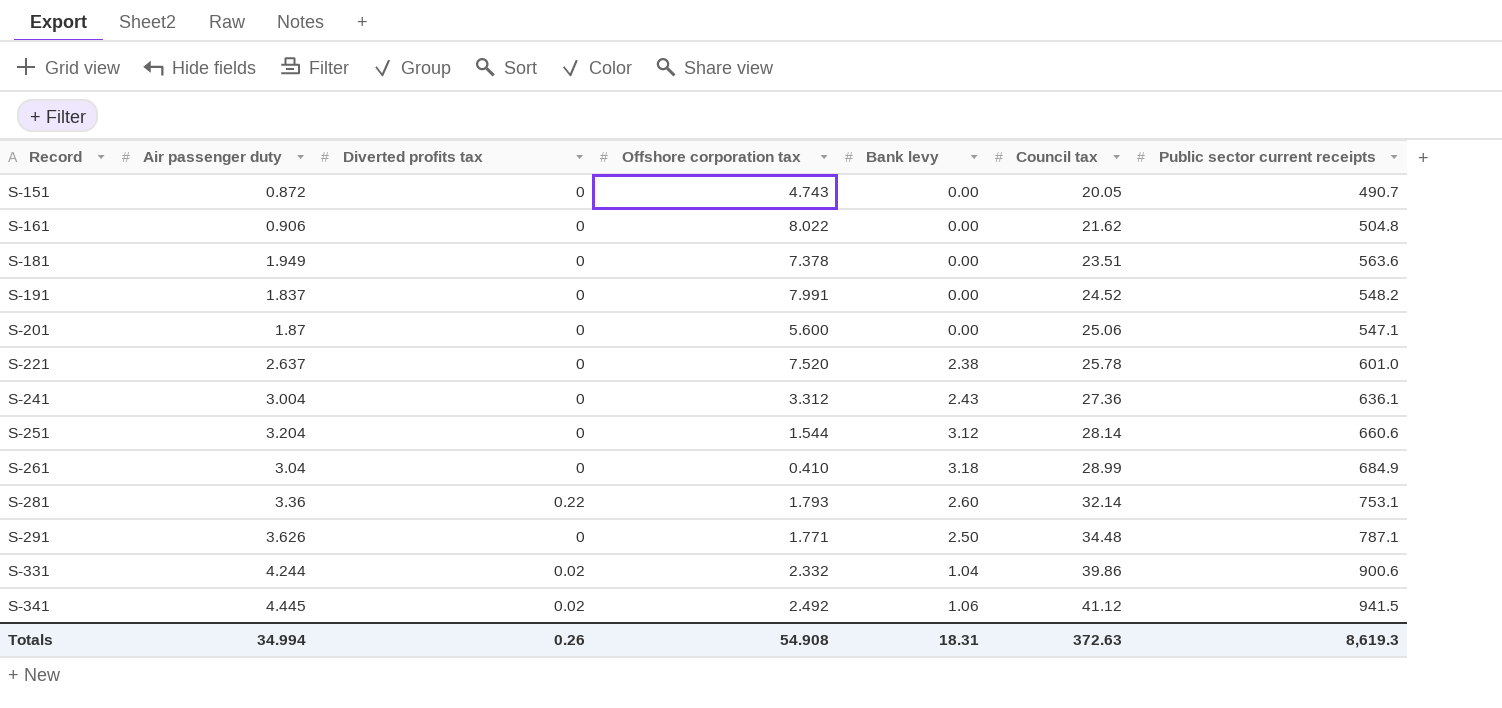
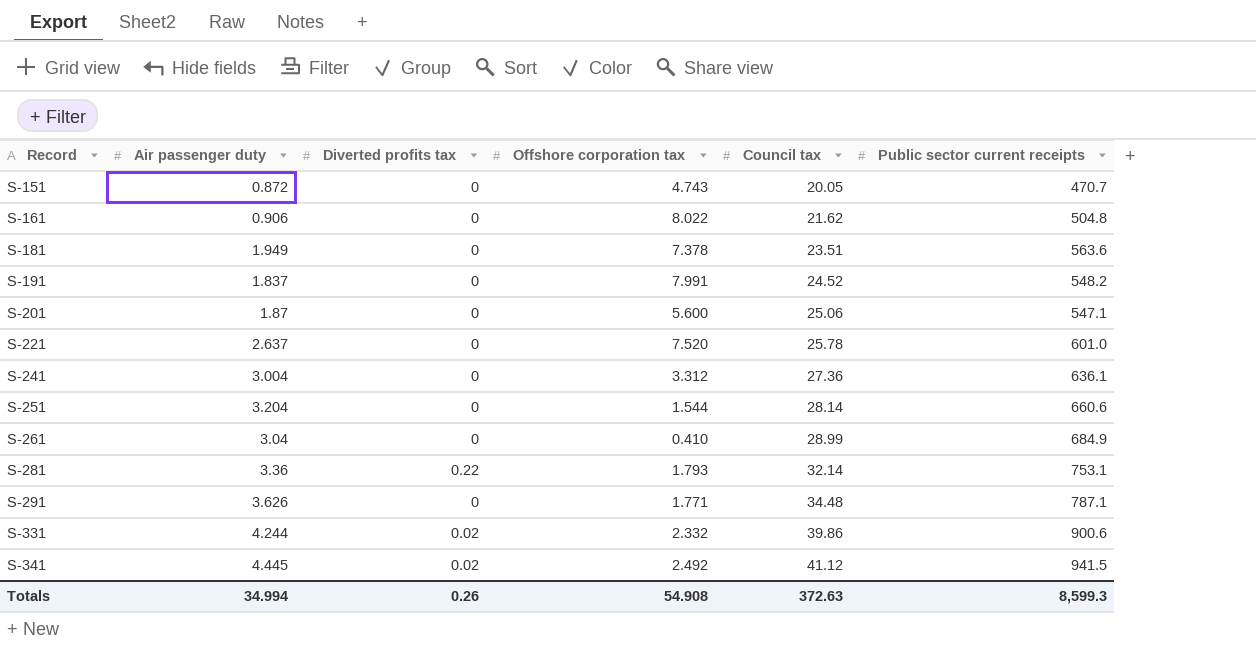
column Bank levy | position: 5 -> none
S-151 | Public sector current receipts: 490.7 -> 470.7
Totals | Public sector current receipts: 8,619.3 -> 8,599.3

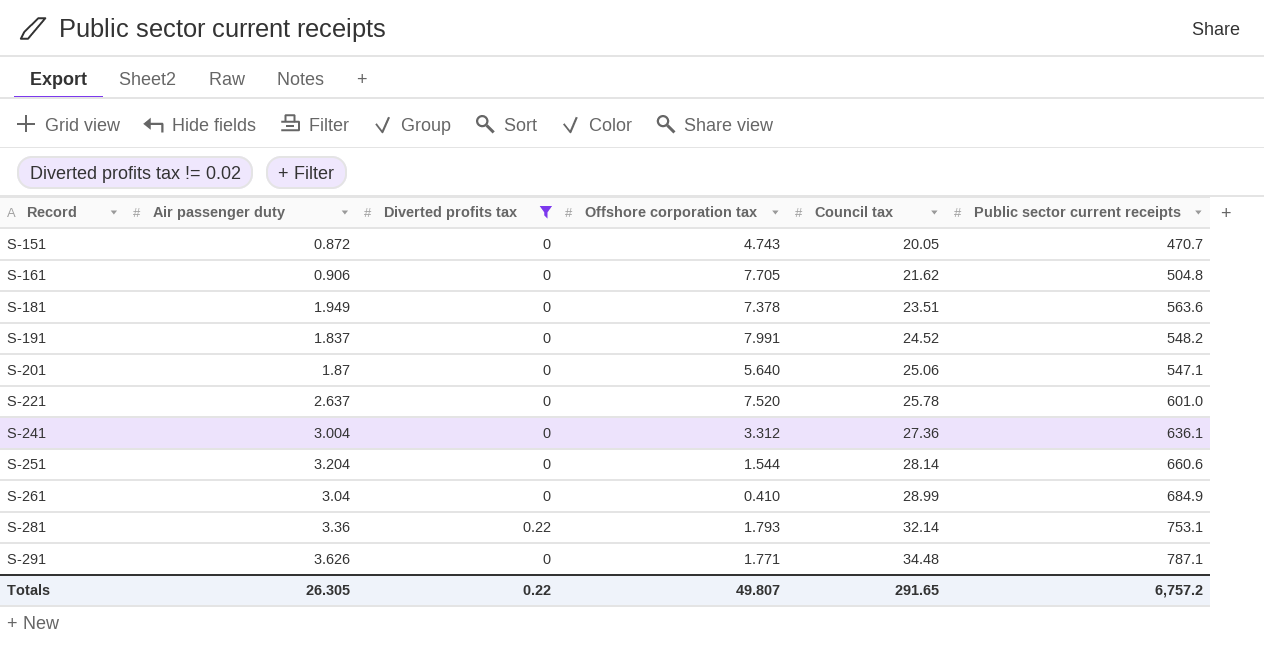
filter: none -> Diverted profits tax != 0.02
S-161 | Offshore corporation tax: 8.022 -> 7.705
S-201 | Offshore corporation tax: 5.600 -> 5.640
Totals | Air passenger duty: 34.994 -> 26.305
Totals | Diverted profits tax: 0.26 -> 0.22
Totals | Offshore corporation tax: 54.908 -> 49.807
Totals | Council tax: 372.63 -> 291.65
Totals | Public sector current receipts: 8,599.3 -> 6,757.2

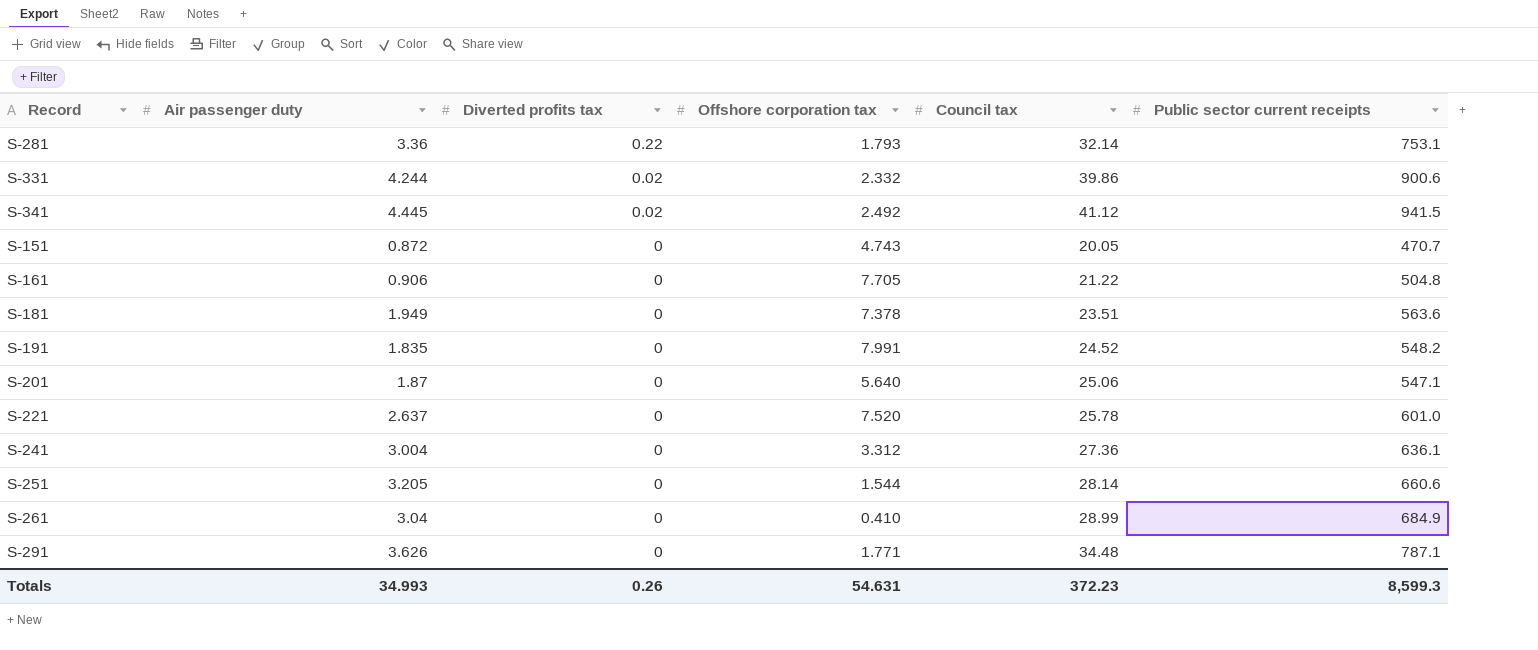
filter: Diverted profits tax != 0.02 -> none
row order: Record ascending -> Diverted profits tax descending
S-161 | Council tax: 21.62 -> 21.22
S-191 | Air passenger duty: 1.837 -> 1.835
S-251 | Air passenger duty: 3.204 -> 3.205
Totals | Air passenger duty: 26.305 -> 34.993
Totals | Diverted profits tax: 0.22 -> 0.26
Totals | Offshore corporation tax: 49.807 -> 54.631
Totals | Council tax: 291.65 -> 372.23
Totals | Public sector current receipts: 6,757.2 -> 8,599.3

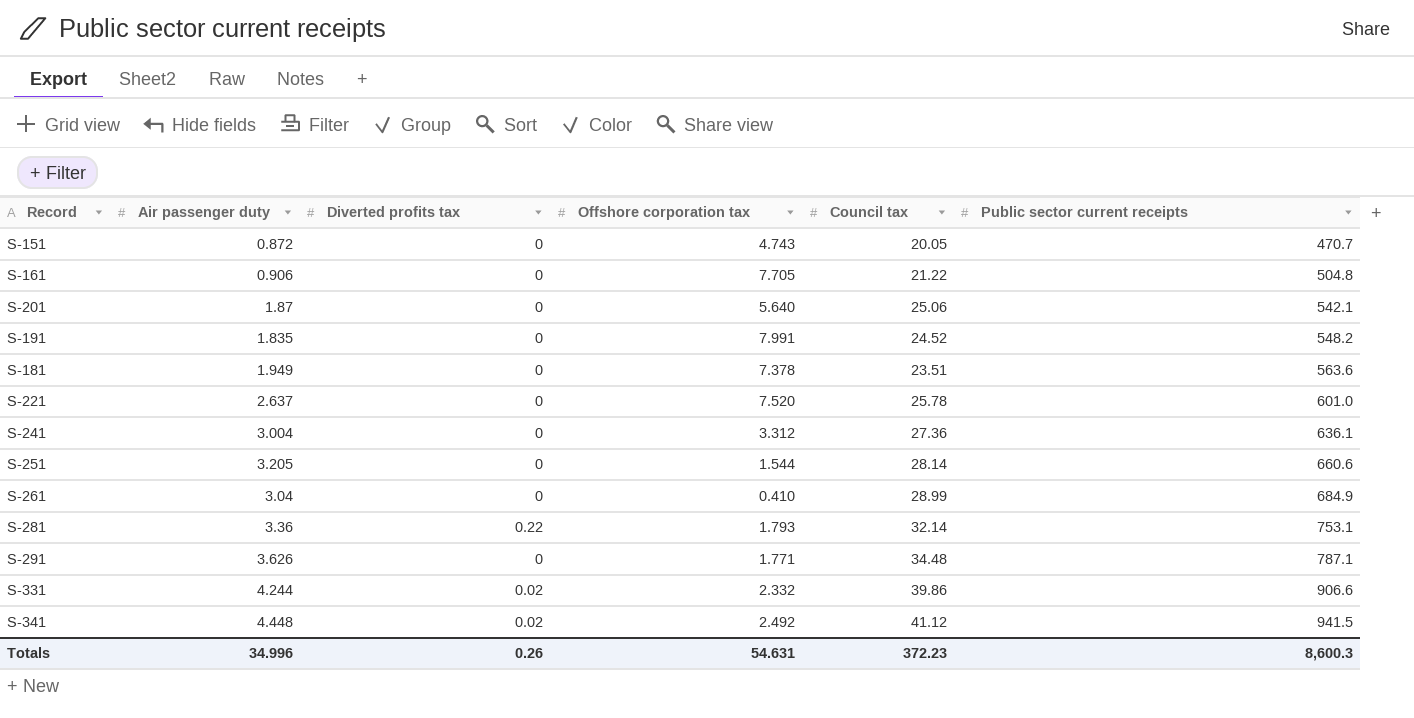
row order: Diverted profits tax descending -> Public sector current receipts ascending
S-201 | Public sector current receipts: 547.1 -> 542.1
S-331 | Public sector current receipts: 900.6 -> 906.6
S-341 | Air passenger duty: 4.445 -> 4.448
Totals | Air passenger duty: 34.993 -> 34.996
Totals | Public sector current receipts: 8,599.3 -> 8,600.3

